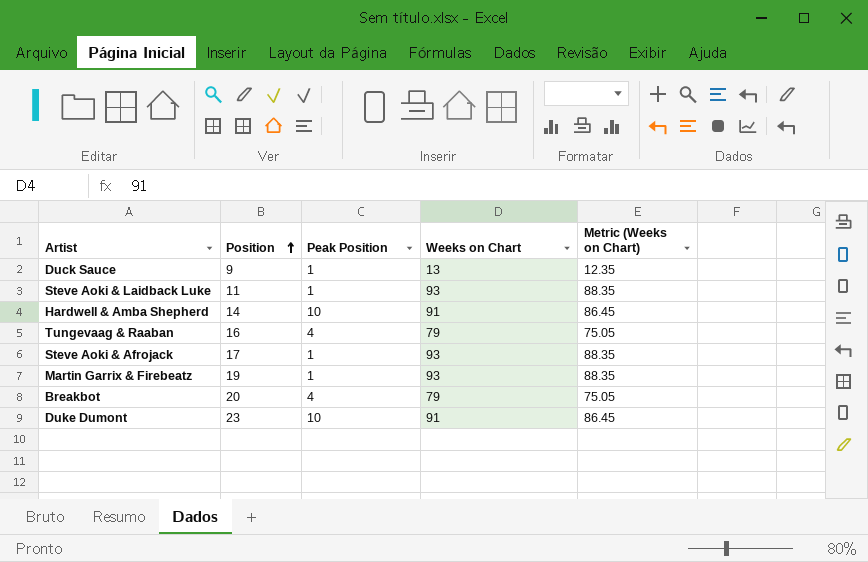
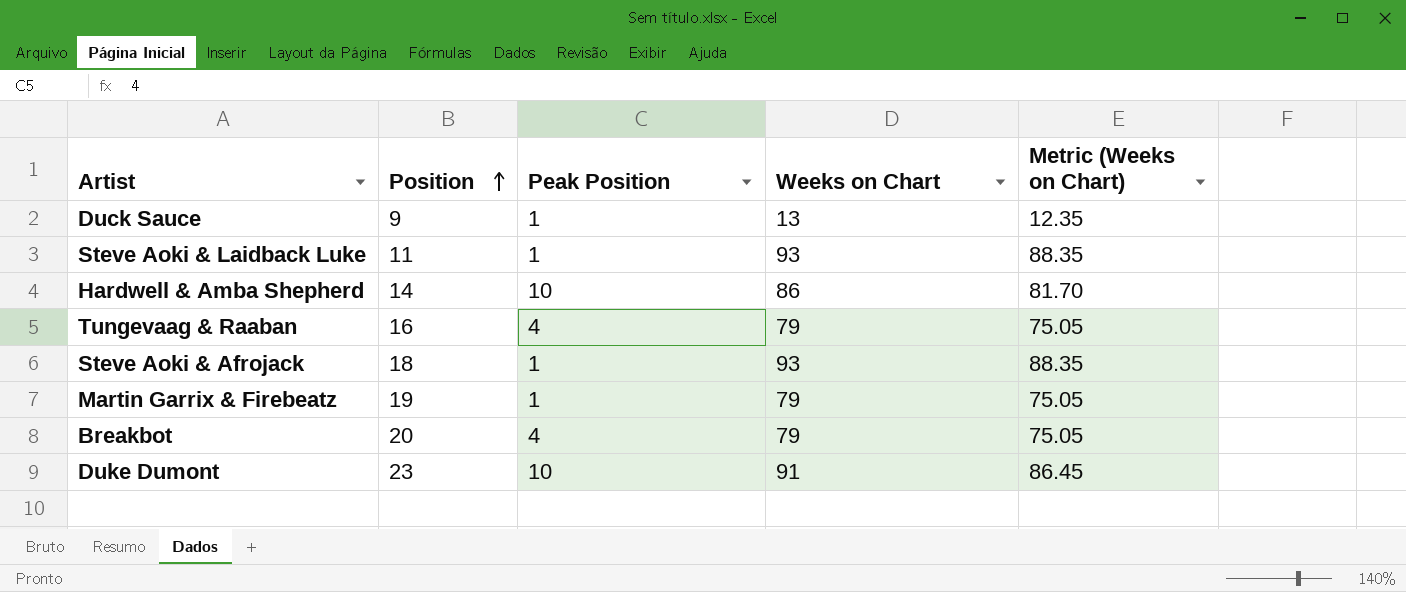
Hardwell & Amba Shepherd | Weeks on Chart: 91 -> 86
Hardwell & Amba Shepherd | Metric (Weeks on Chart): 86.45 -> 81.70
Steve Aoki & Afrojack | Position: 17 -> 18
Martin Garrix & Firebeatz | Weeks on Chart: 93 -> 79
Martin Garrix & Firebeatz | Metric (Weeks on Chart): 88.35 -> 75.05

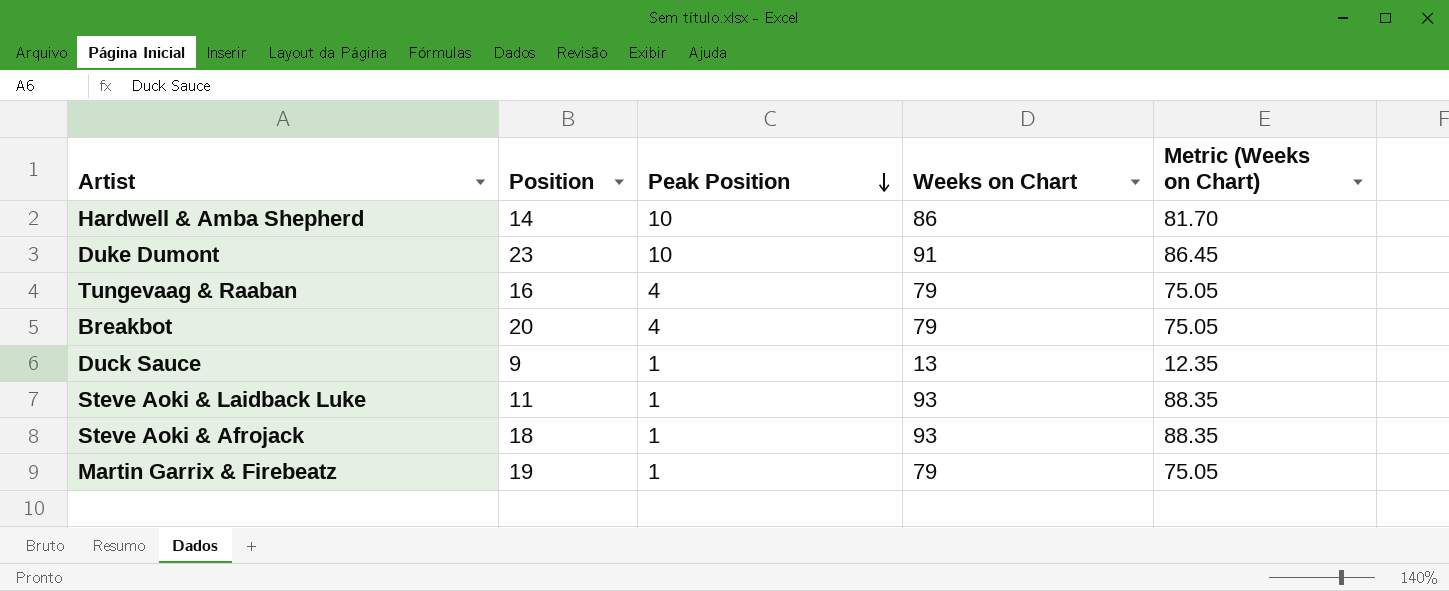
row order: Position ascending -> Peak Position descending

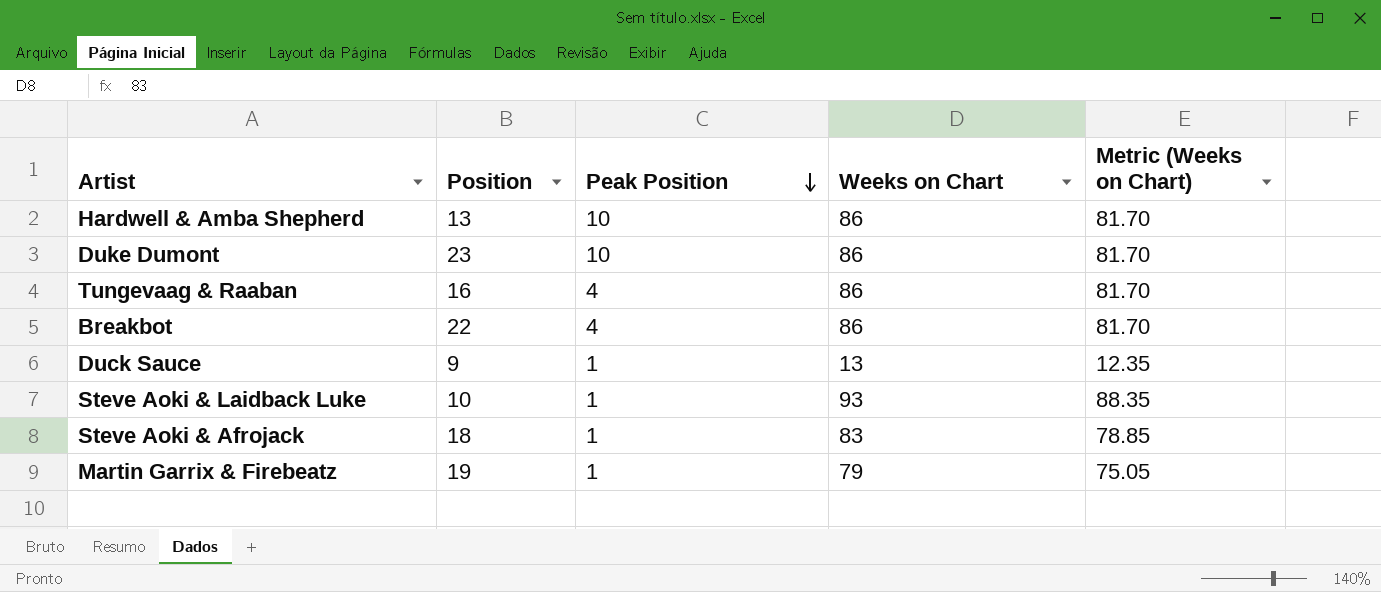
Hardwell & Amba Shepherd | Position: 14 -> 13
Duke Dumont | Weeks on Chart: 91 -> 86
Duke Dumont | Metric (Weeks on Chart): 86.45 -> 81.70
Tungevaag & Raaban | Weeks on Chart: 79 -> 86
Tungevaag & Raaban | Metric (Weeks on Chart): 75.05 -> 81.70
Breakbot | Position: 20 -> 22
Breakbot | Weeks on Chart: 79 -> 86
Breakbot | Metric (Weeks on Chart): 75.05 -> 81.70
Steve Aoki & Laidback Luke | Position: 11 -> 10
Steve Aoki & Afrojack | Weeks on Chart: 93 -> 83
Steve Aoki & Afrojack | Metric (Weeks on Chart): 88.35 -> 78.85

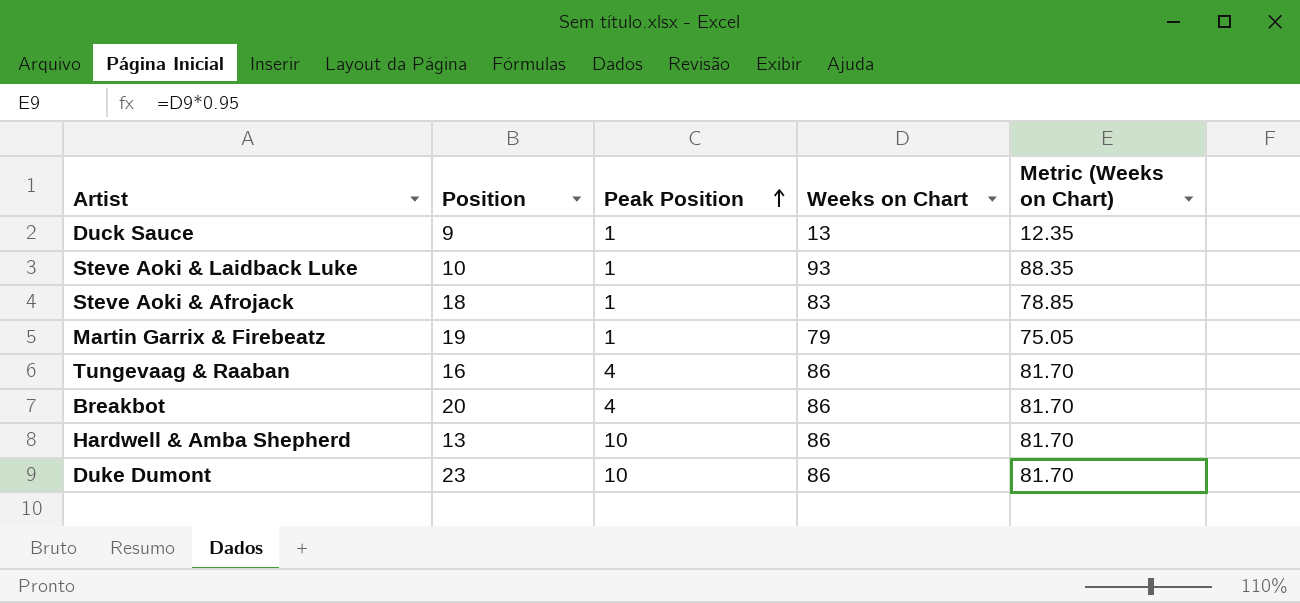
row order: Peak Position descending -> Peak Position ascending
Breakbot | Position: 22 -> 20

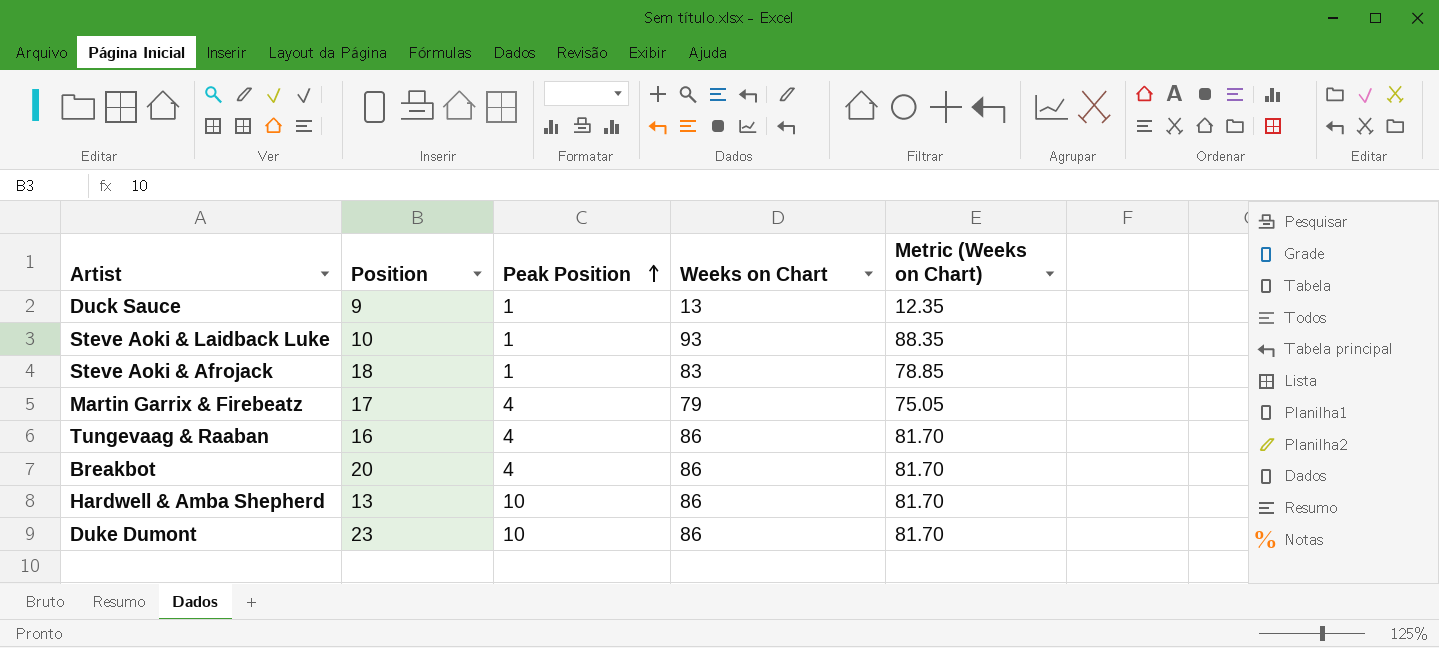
Martin Garrix & Firebeatz | Position: 19 -> 17
Martin Garrix & Firebeatz | Peak Position: 1 -> 4

